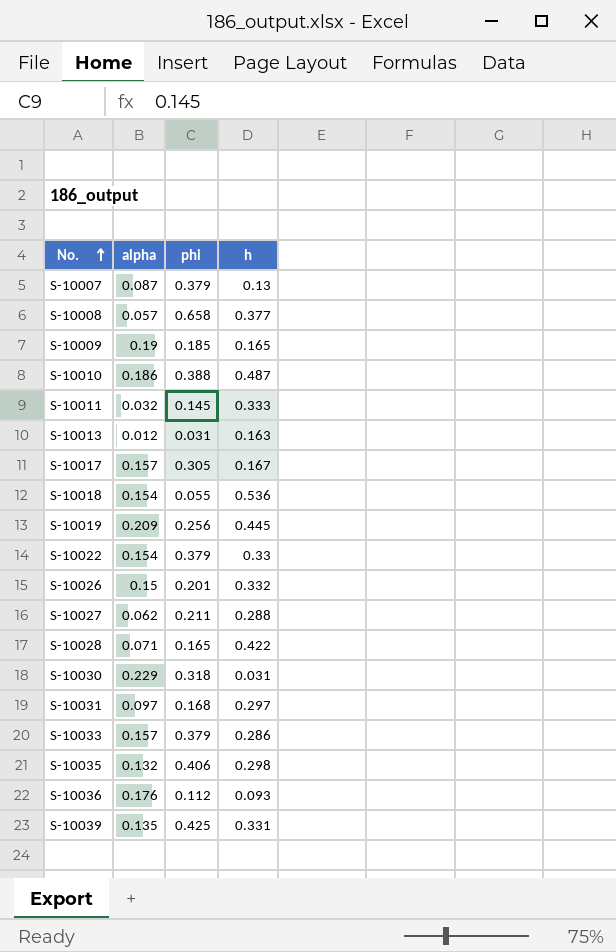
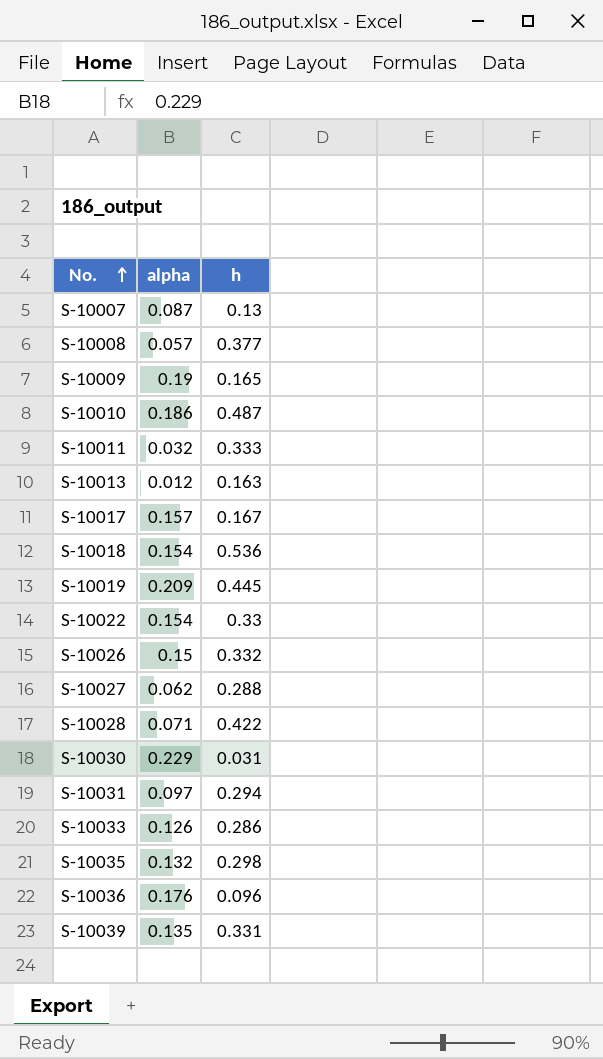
column phi | position: 3 -> none
S-10031 | h: 0.297 -> 0.294
S-10033 | alpha: 0.157 -> 0.126
S-10036 | h: 0.093 -> 0.096

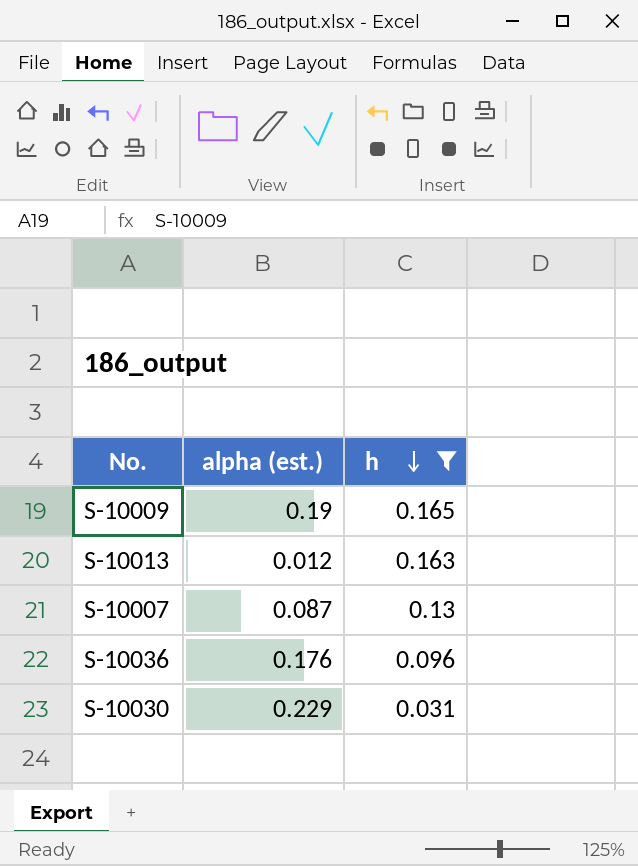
filter: none -> h <= 0.165
row order: No. ascending -> h descending
column name: alpha -> alpha (est.)

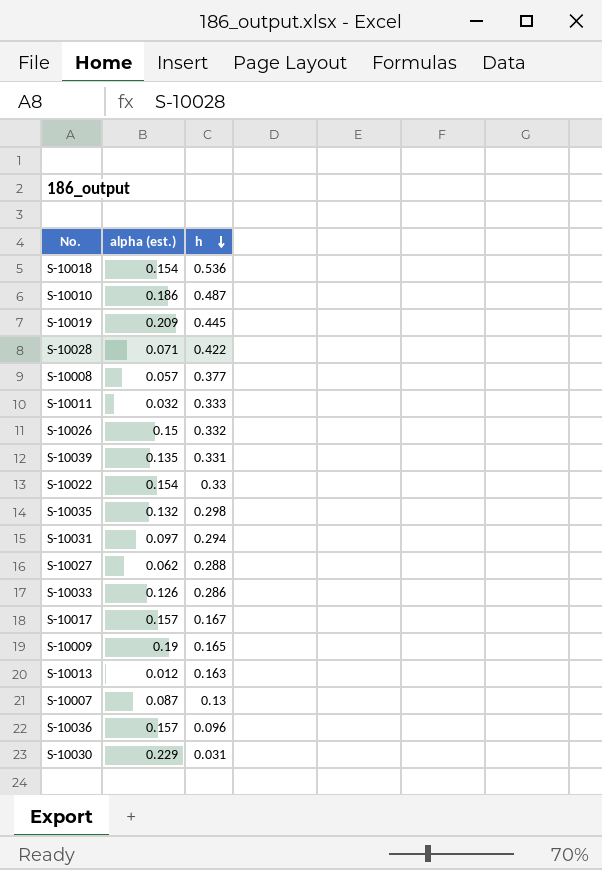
filter: h <= 0.165 -> none
S-10036 | alpha (est.): 0.176 -> 0.157

